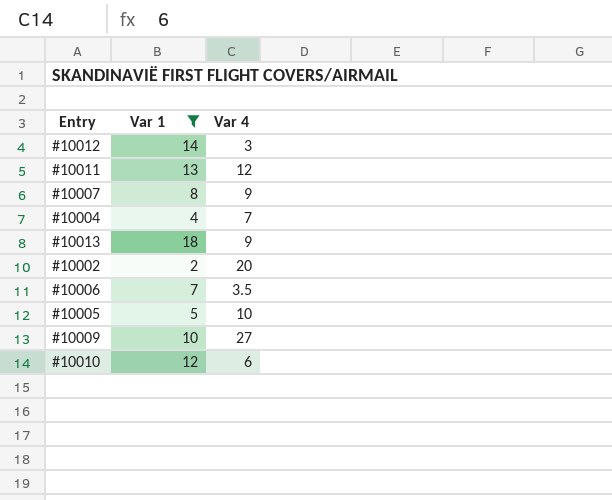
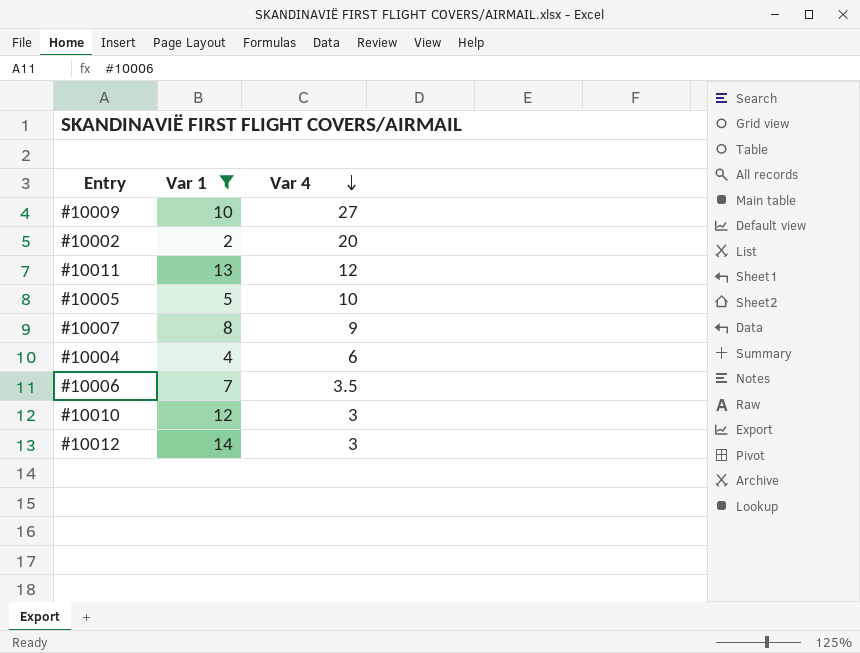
row order: none -> Var 4 descending
row #10013: 18 | 9 -> none
#10004 | Var 4: 7 -> 6
#10010 | Var 4: 6 -> 3

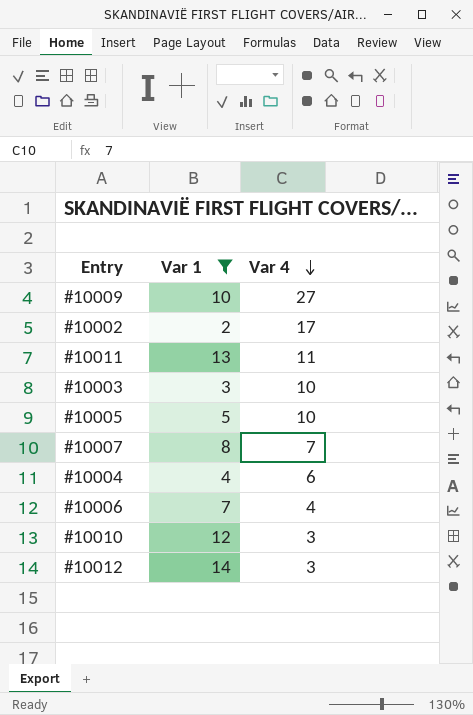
#10002 | Var 4: 20 -> 17
#10011 | Var 4: 12 -> 11
row #10003: none -> 3 | 10
#10007 | Var 4: 9 -> 7
#10006 | Var 4: 3.5 -> 4

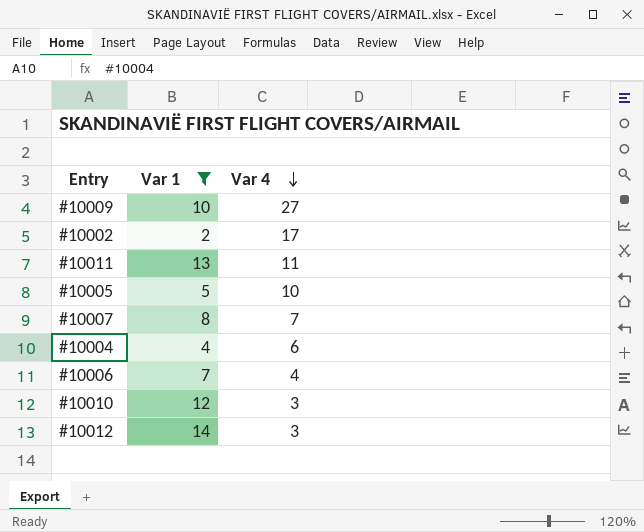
row #10003: 3 | 10 -> none

